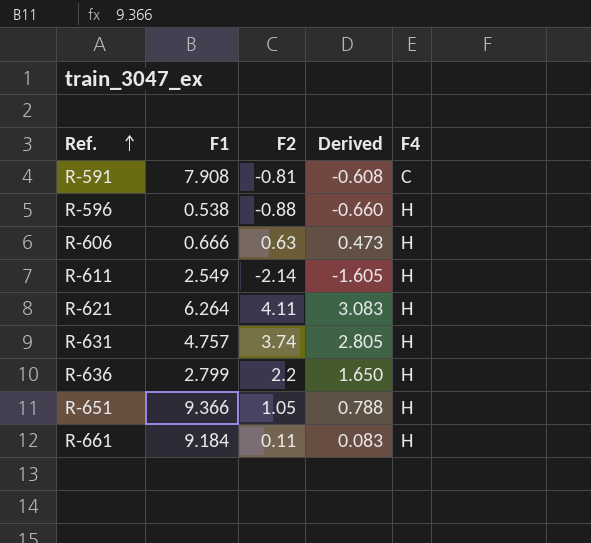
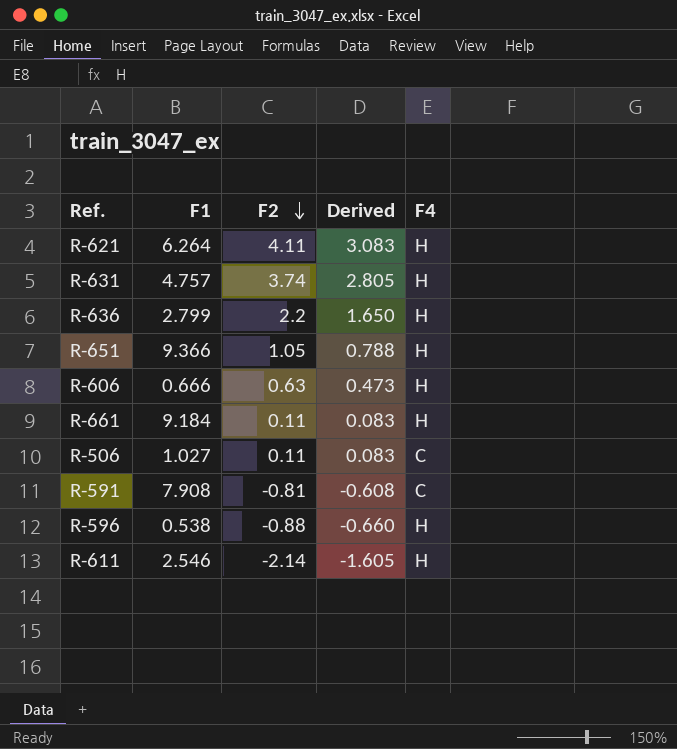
row order: Ref. ascending -> F2 descending
row R-506: none -> 1.027 | 0.11 | 0.083 | C
R-611 | F1: 2.549 -> 2.546

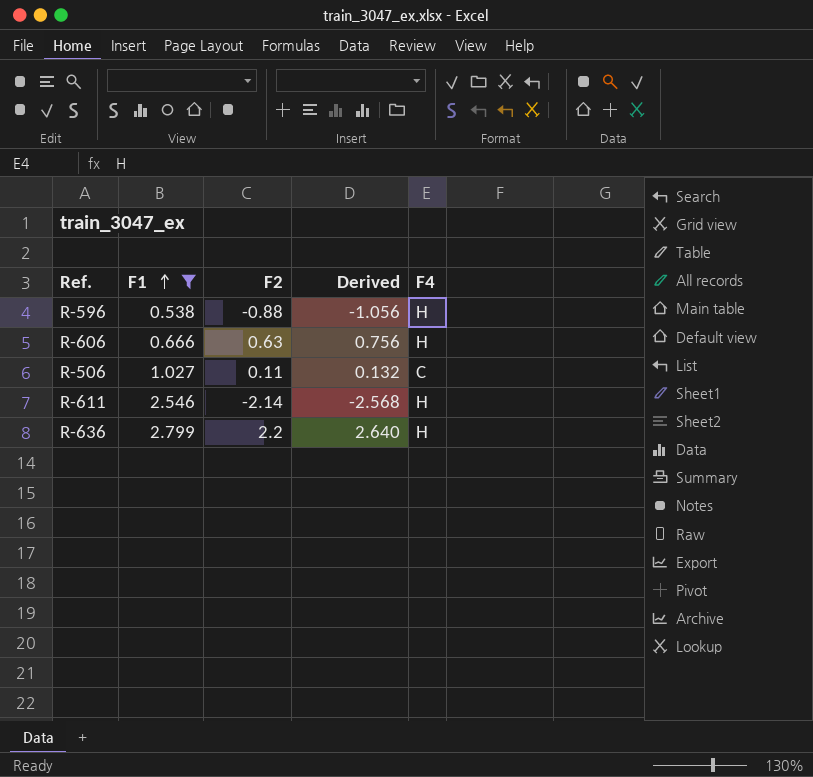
filter: none -> F1 <= 2.799
row order: F2 descending -> F1 ascending
column Derived | formula: [F2] * 0.75 -> [F2] * 1.2

